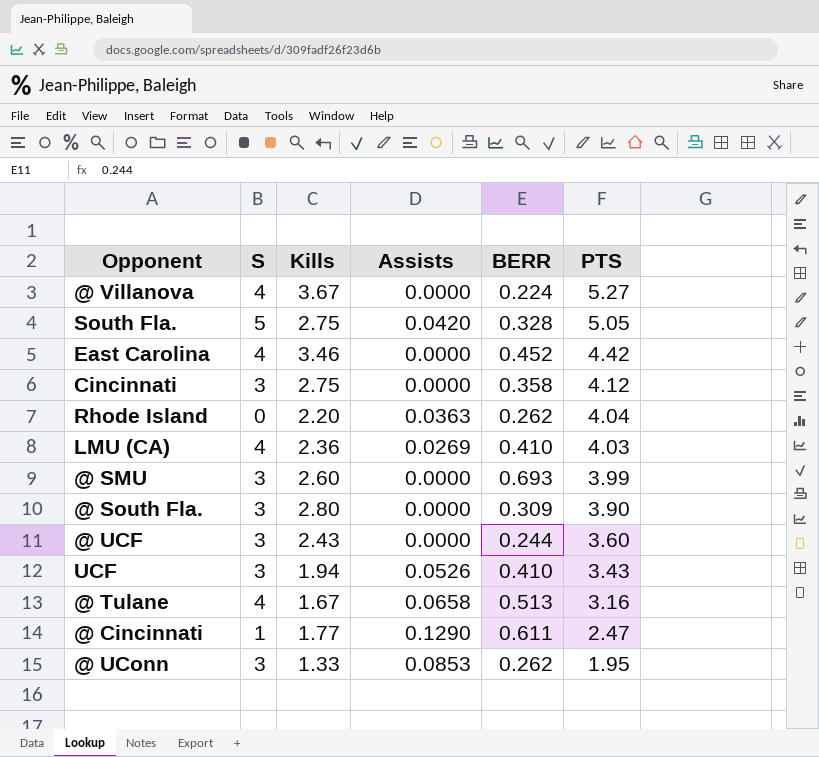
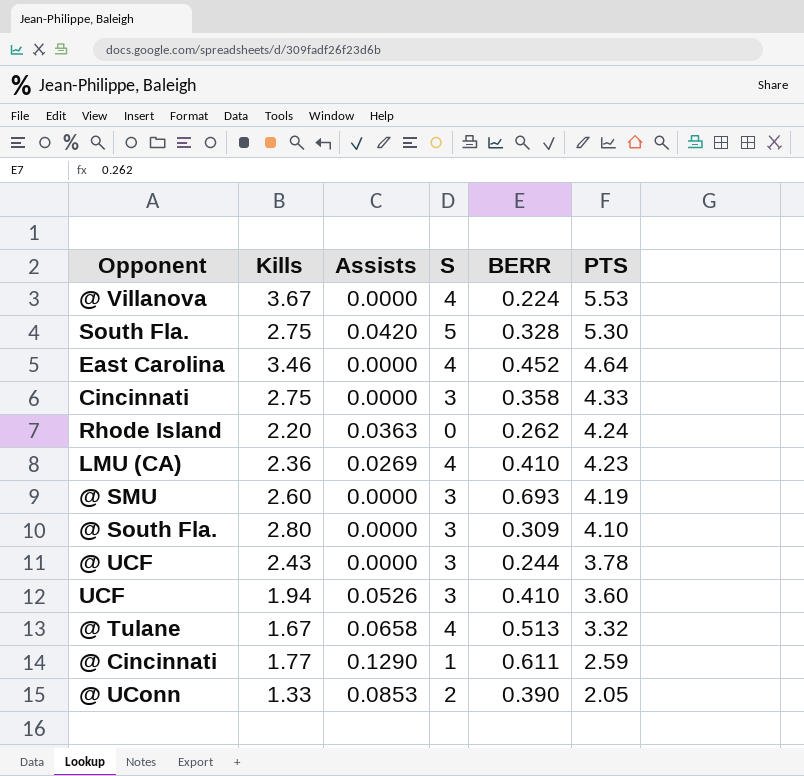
column S | position: 2 -> 4
@ Villanova | PTS: 5.27 -> 5.53
South Fla. | PTS: 5.05 -> 5.30
East Carolina | PTS: 4.42 -> 4.64
Cincinnati | PTS: 4.12 -> 4.33
Rhode Island | PTS: 4.04 -> 4.24
LMU (CA) | PTS: 4.03 -> 4.23
@ SMU | PTS: 3.99 -> 4.19
@ South Fla. | PTS: 3.90 -> 4.10
@ UCF | PTS: 3.60 -> 3.78
UCF | PTS: 3.43 -> 3.60
@ Tulane | PTS: 3.16 -> 3.32
@ Cincinnati | PTS: 2.47 -> 2.59
@ UConn | S: 3 -> 2
@ UConn | BERR: 0.262 -> 0.390
@ UConn | PTS: 1.95 -> 2.05

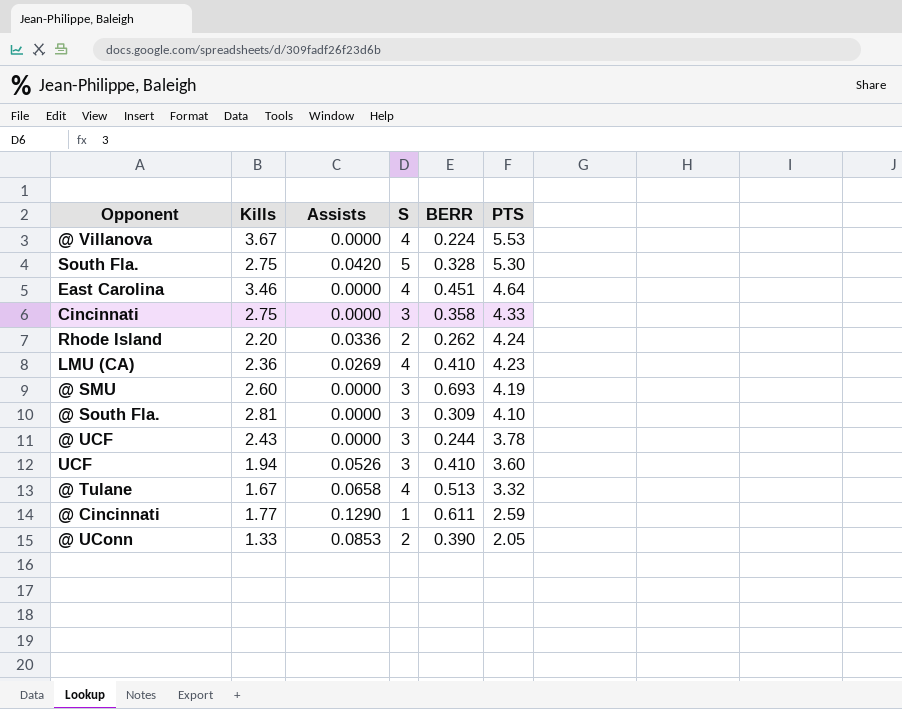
East Carolina | BERR: 0.452 -> 0.451
Rhode Island | Assists: 0.0363 -> 0.0336
Rhode Island | S: 0 -> 2
@ South Fla. | Kills: 2.80 -> 2.81

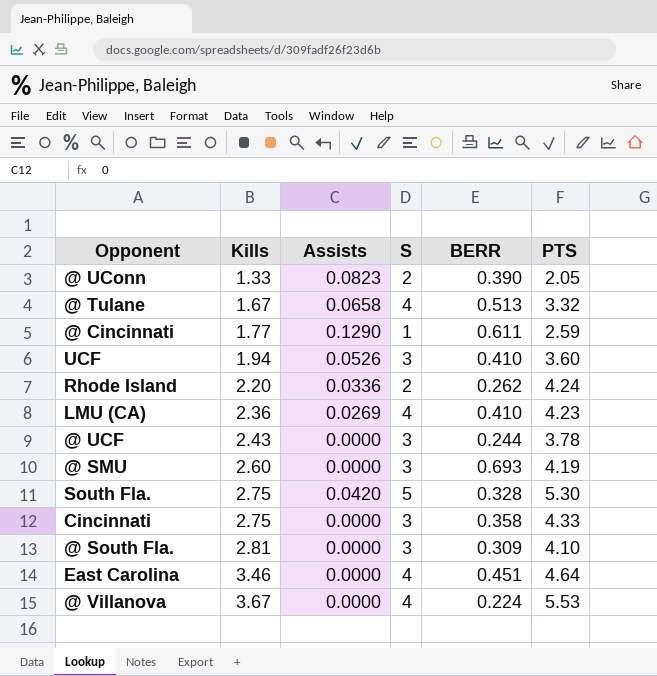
row order: PTS descending -> Kills ascending
@ UConn | Assists: 0.0853 -> 0.0823

